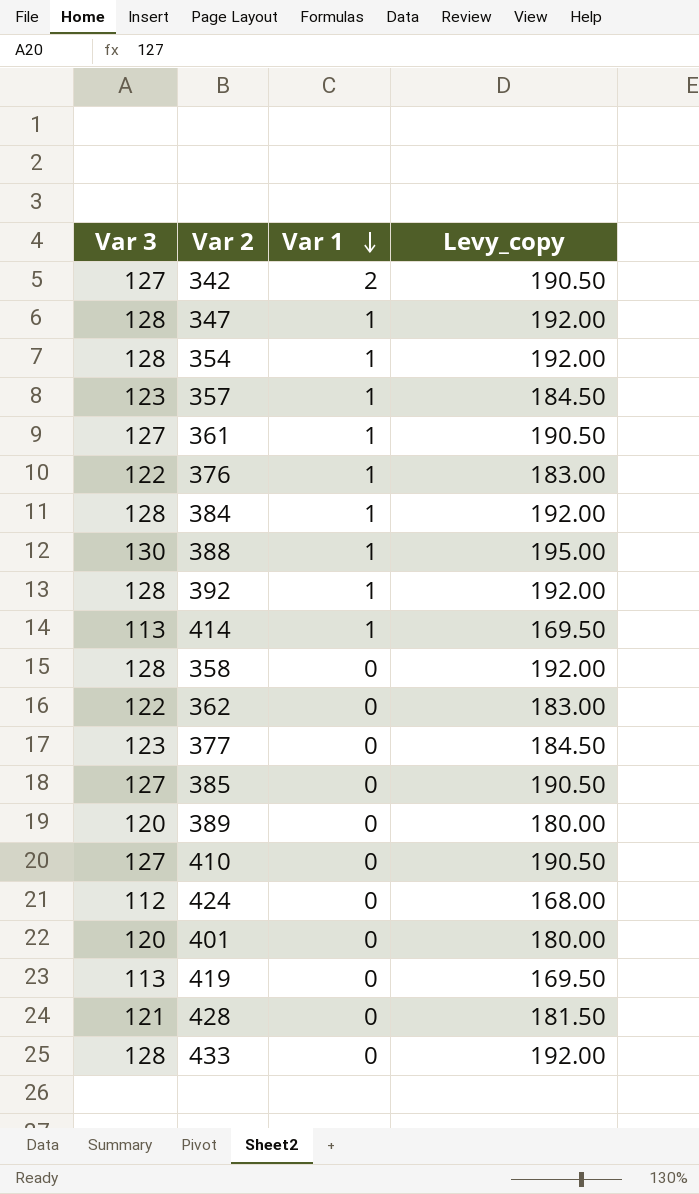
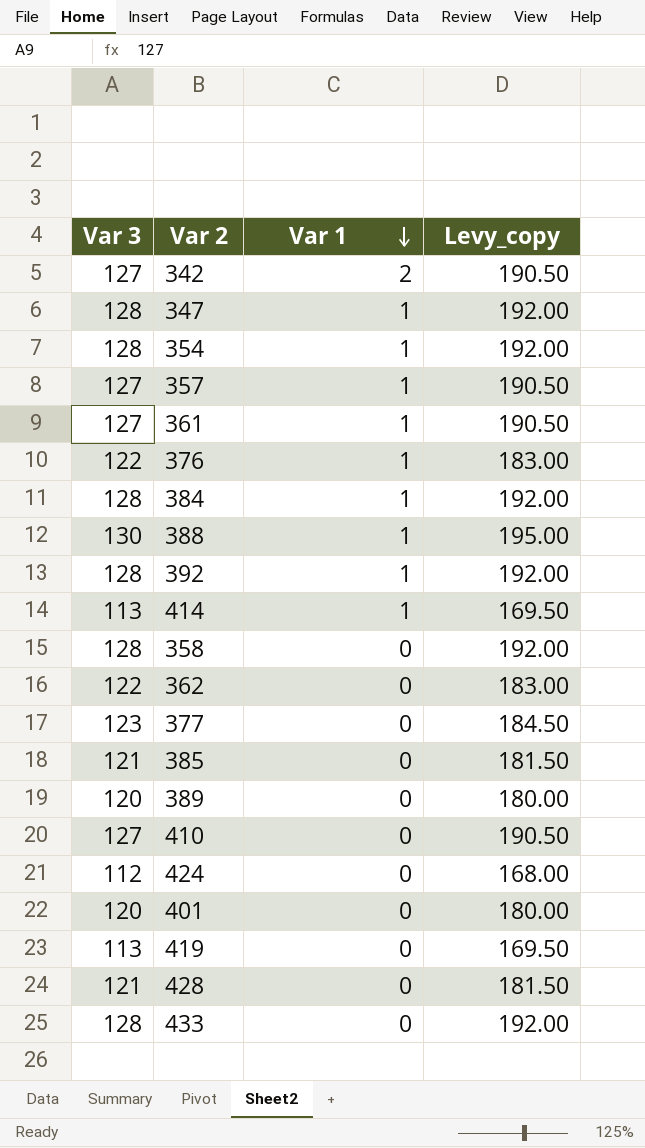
357 | Var 3: 123 -> 127
357 | Levy_copy: 184.50 -> 190.50
385 | Var 3: 127 -> 121
385 | Levy_copy: 190.50 -> 181.50

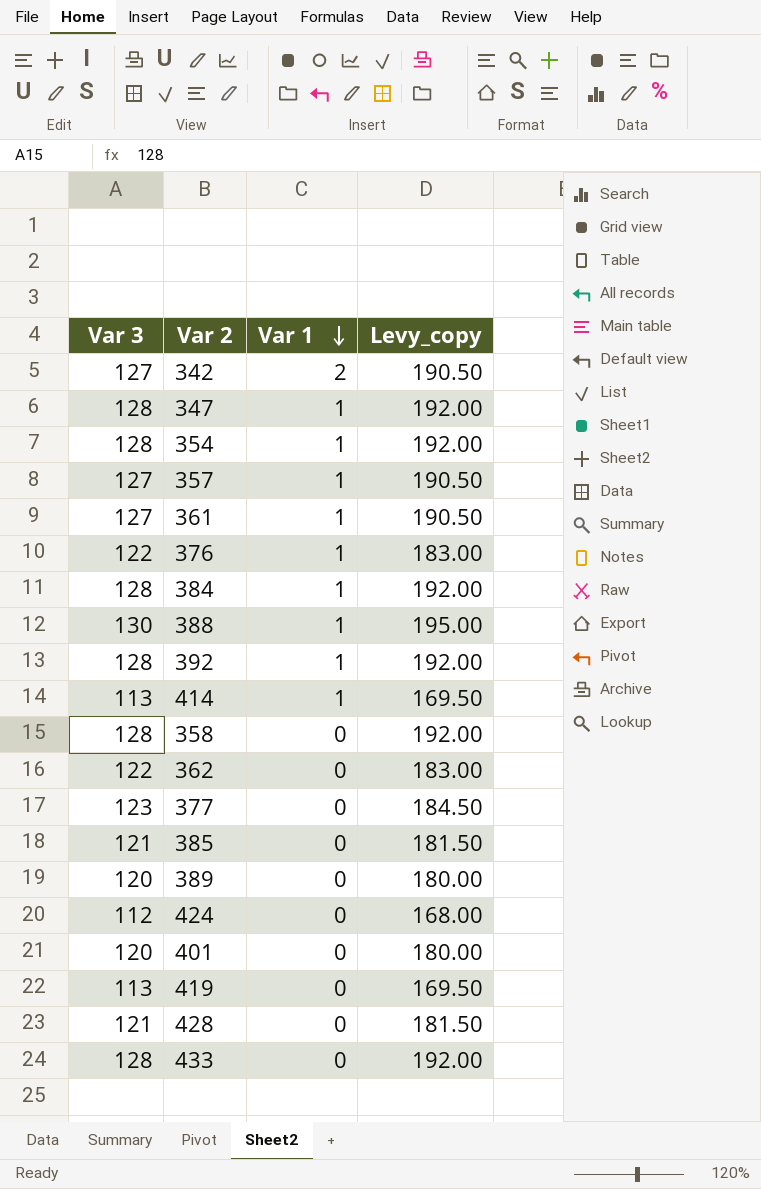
row 410: 127 | 0 | 190.50 -> none

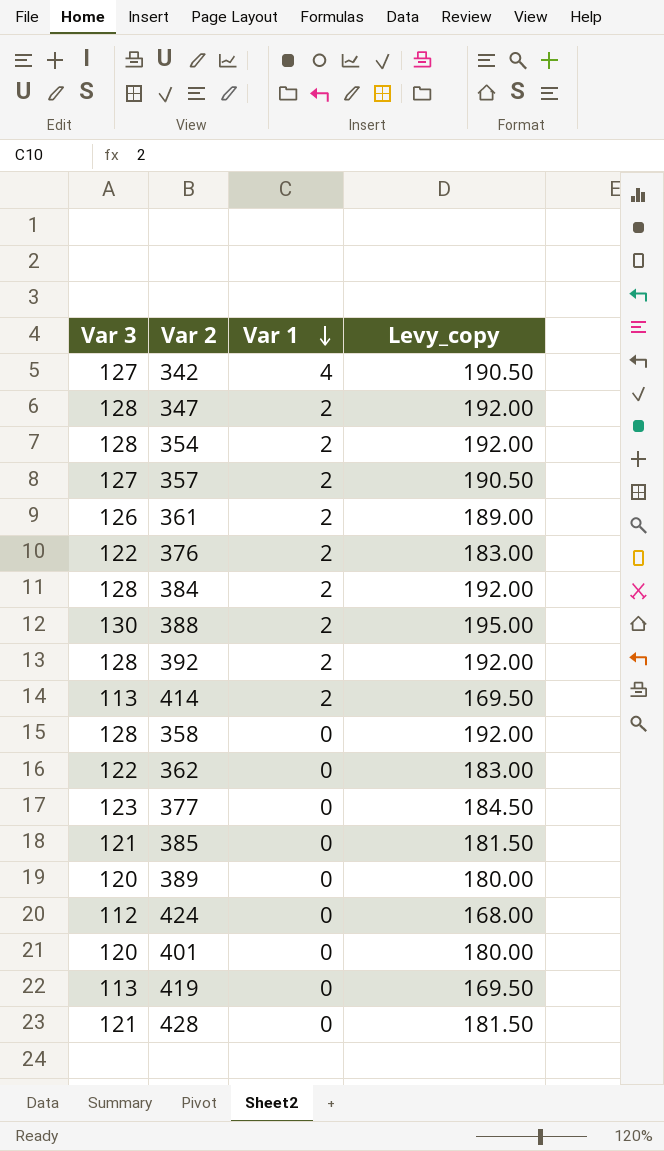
row 433: 128 | 0 | 192.00 -> none
342 | Var 1: 2 -> 4
347 | Var 1: 1 -> 2
354 | Var 1: 1 -> 2
357 | Var 1: 1 -> 2
361 | Var 3: 127 -> 126
361 | Var 1: 1 -> 2
361 | Levy_copy: 190.50 -> 189.00
376 | Var 1: 1 -> 2
384 | Var 1: 1 -> 2
388 | Var 1: 1 -> 2
392 | Var 1: 1 -> 2
414 | Var 1: 1 -> 2

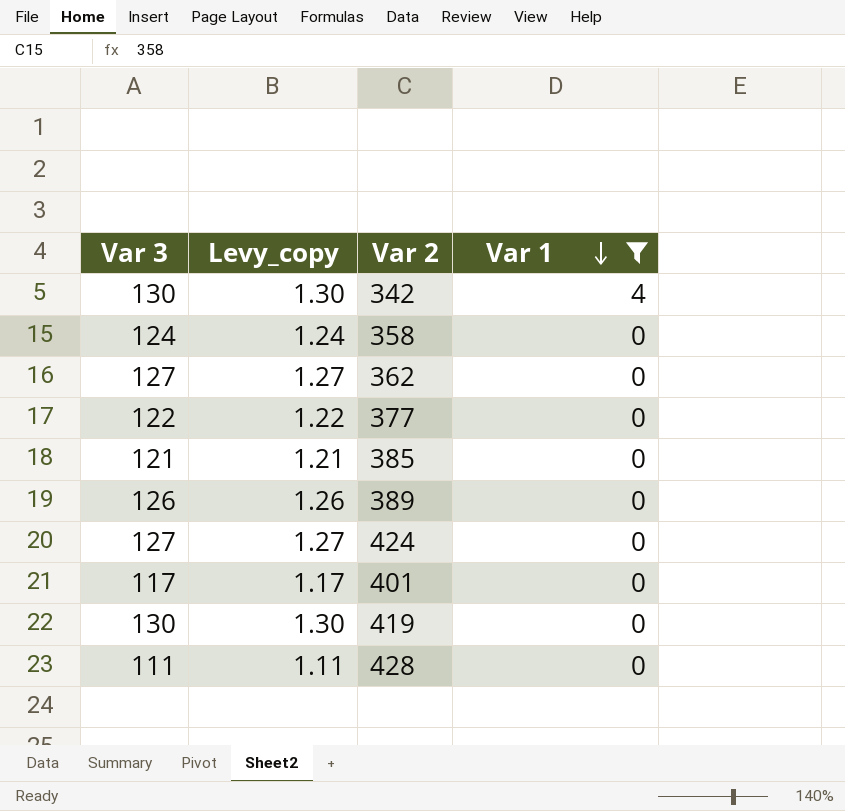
filter: none -> Var 1 != 2
column Levy_copy | formula: [Var 3] * 1.5 -> [Var 3] * 0.01
column Levy_copy | position: 4 -> 2
342 | Var 3: 127 -> 130
358 | Var 3: 128 -> 124
362 | Var 3: 122 -> 127
377 | Var 3: 123 -> 122
389 | Var 3: 120 -> 126
424 | Var 3: 112 -> 127
401 | Var 3: 120 -> 117
419 | Var 3: 113 -> 130
428 | Var 3: 121 -> 111

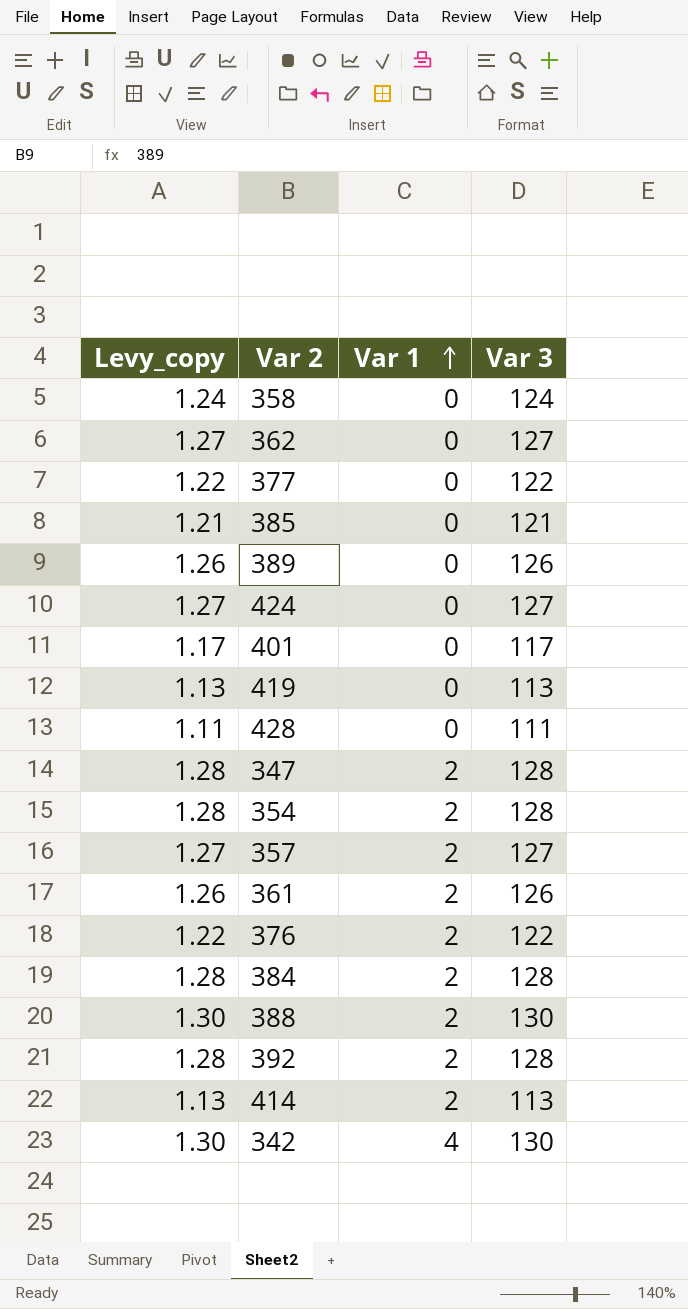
filter: Var 1 != 2 -> none
row order: Var 1 descending -> Var 1 ascending
column Var 3 | position: 1 -> 4
419 | Levy_copy: 1.30 -> 1.13
419 | Var 3: 130 -> 113

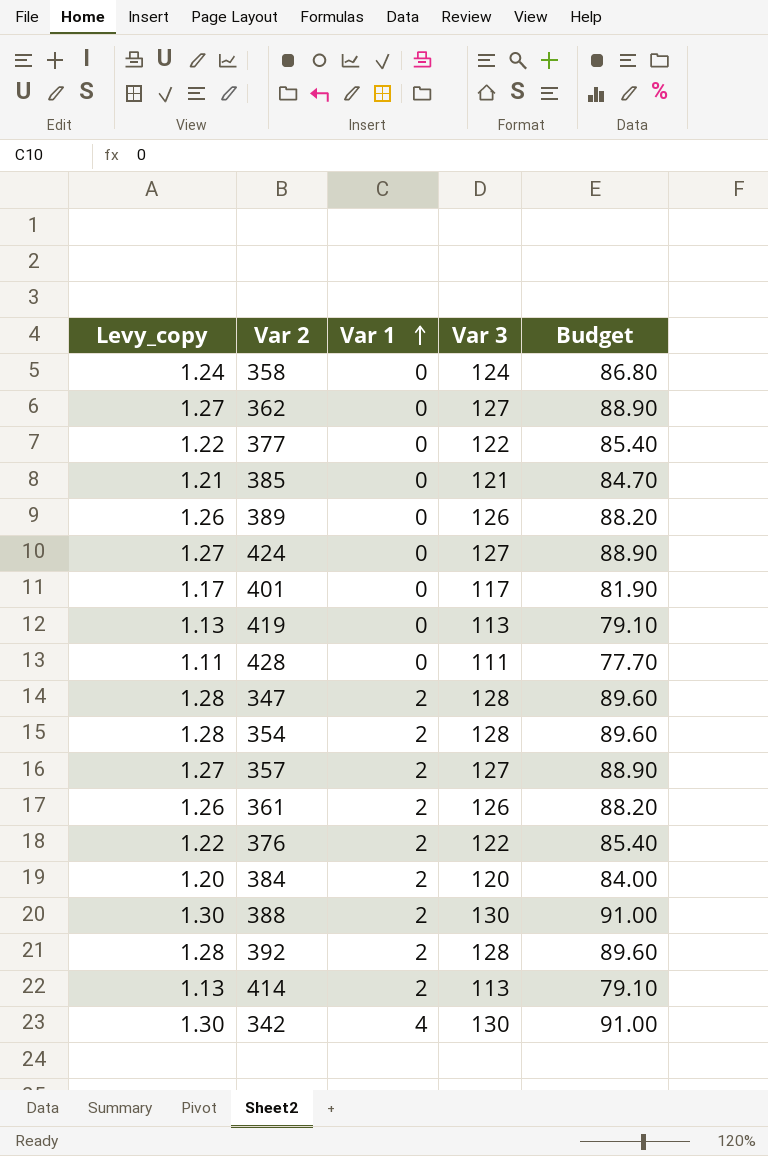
column Budget | formula: none -> [Var 3] * 0.7
384 | Levy_copy: 1.28 -> 1.20
384 | Var 3: 128 -> 120

